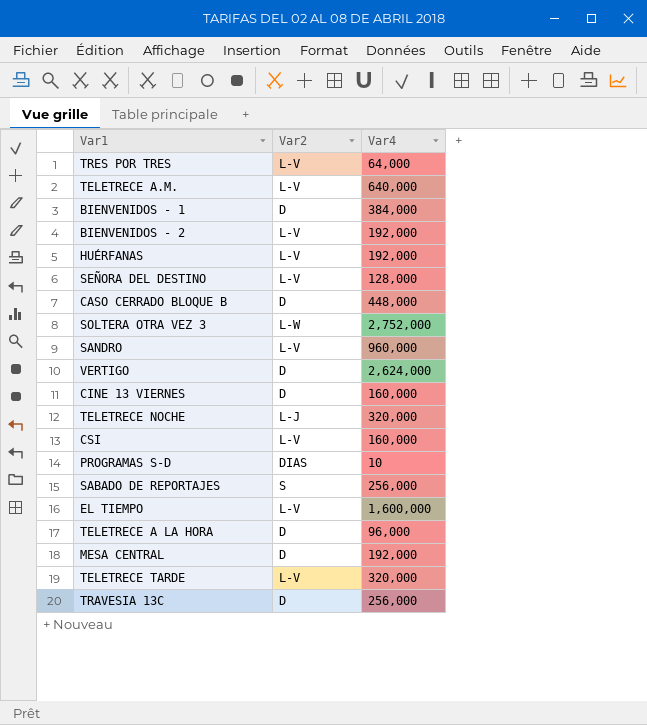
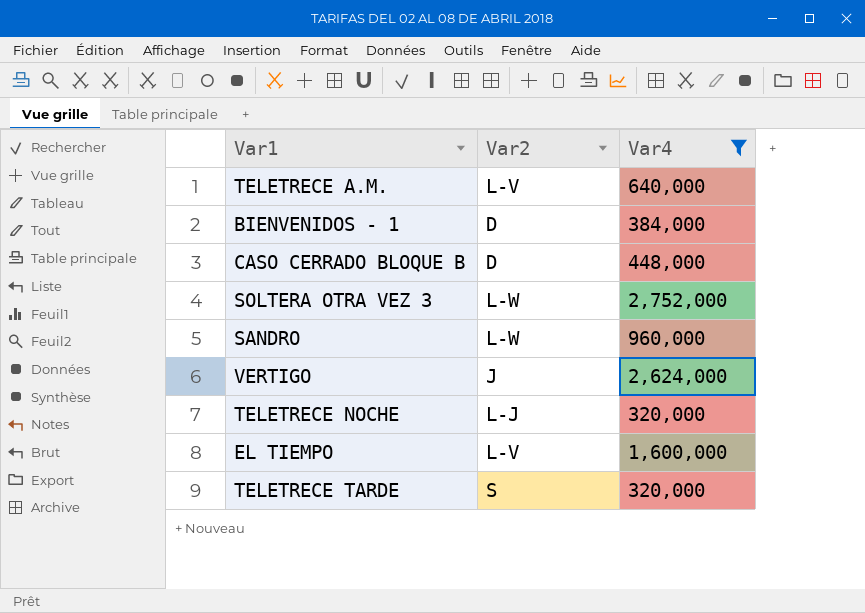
filter: none -> Var4 >= 320,000
SANDRO | Var2: L-V -> L-W
VERTIGO | Var2: D -> J
TELETRECE TARDE | Var2: L-V -> S

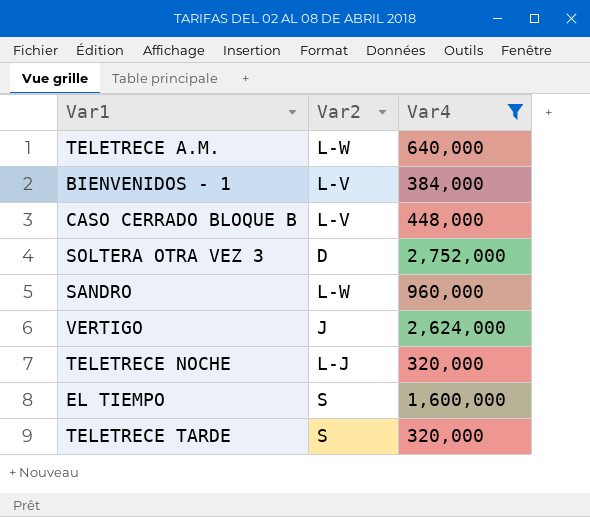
TELETRECE A.M. | Var2: L-V -> L-W
BIENVENIDOS - 1 | Var2: D -> L-V
CASO CERRADO BLOQUE B | Var2: D -> L-V
SOLTERA OTRA VEZ 3 | Var2: L-W -> D
EL TIEMPO | Var2: L-V -> S

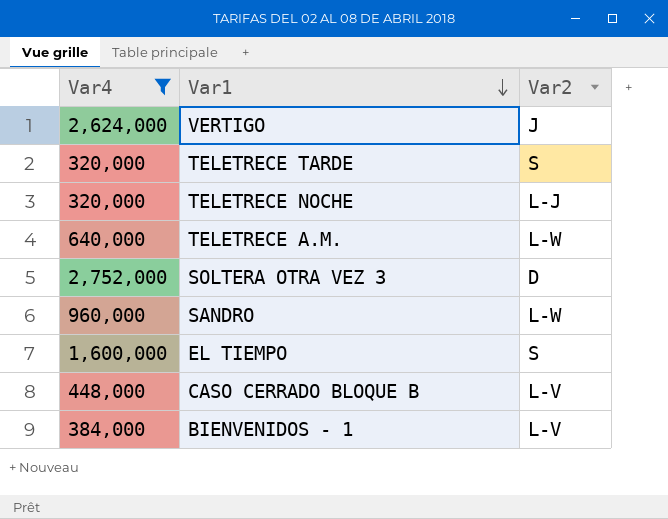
row order: none -> Var1 descending
column Var4 | position: 3 -> 1

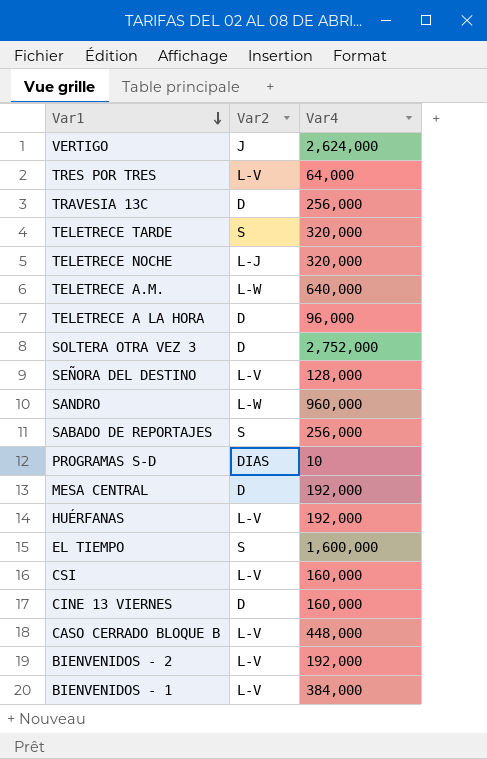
filter: Var4 >= 320,000 -> none
column Var4 | position: 1 -> 3

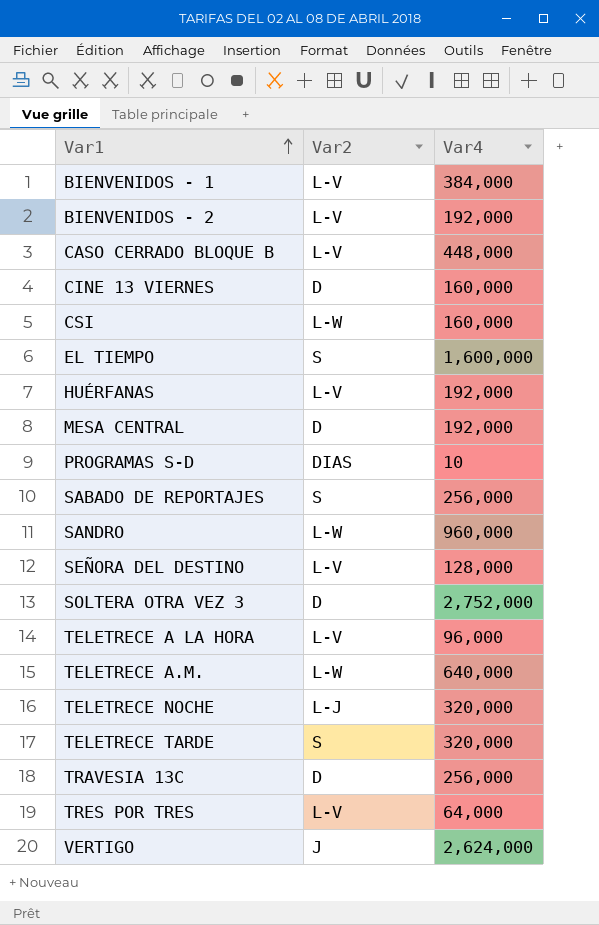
row order: Var1 descending -> Var1 ascending
CSI | Var2: L-V -> L-W
TELETRECE A LA HORA | Var2: D -> L-V

